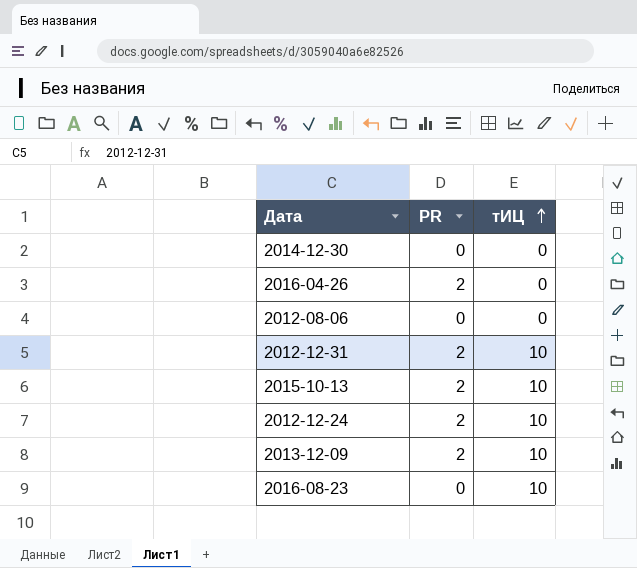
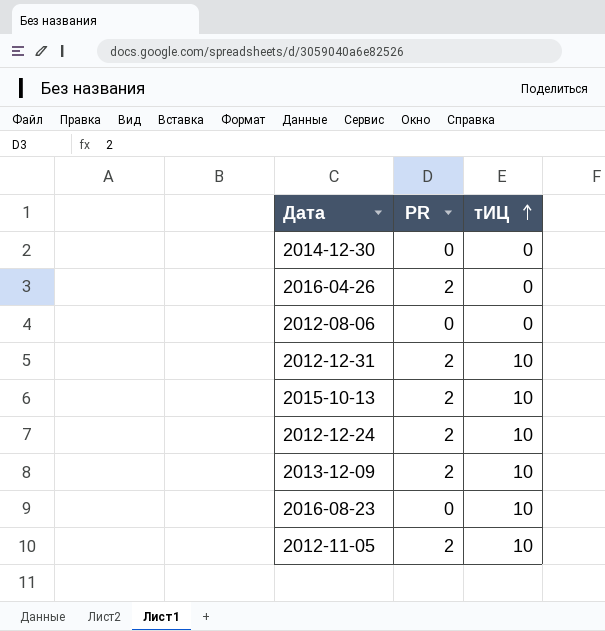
row 2012-11-05: none -> 2 | 10

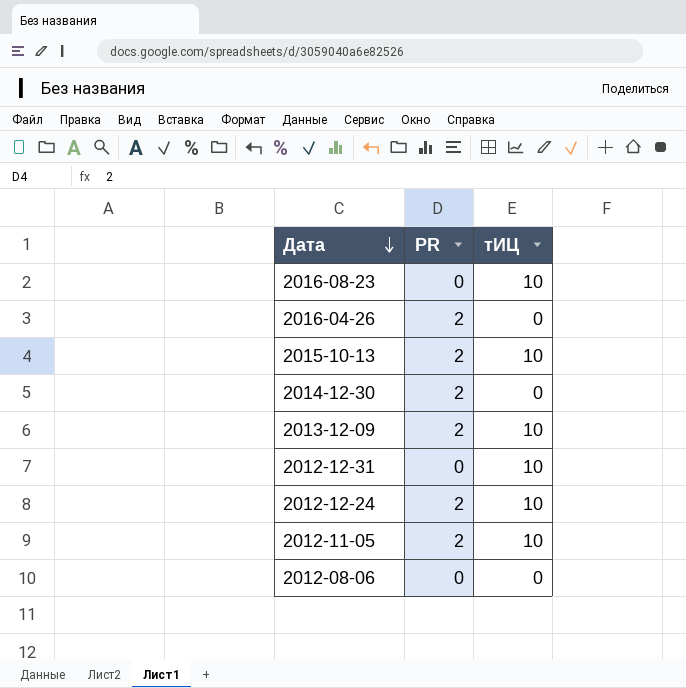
row order: тИЦ ascending -> Дата descending
2014-12-30 | PR: 0 -> 2
2012-12-31 | PR: 2 -> 0

